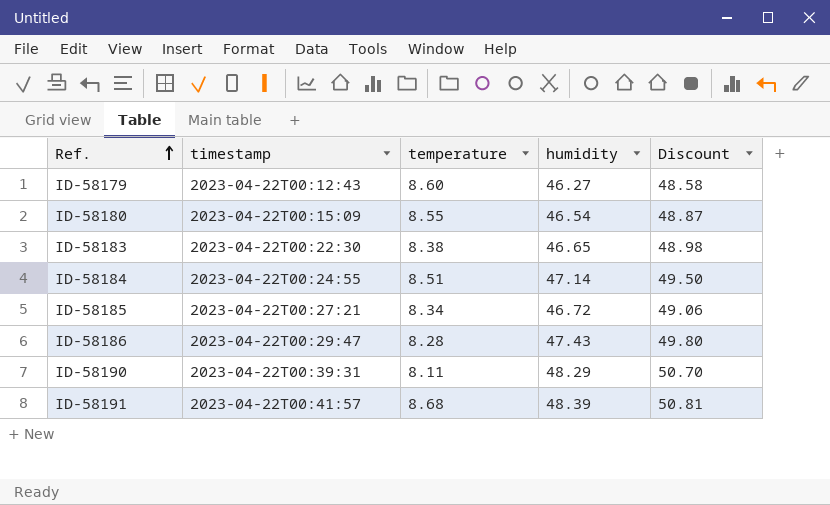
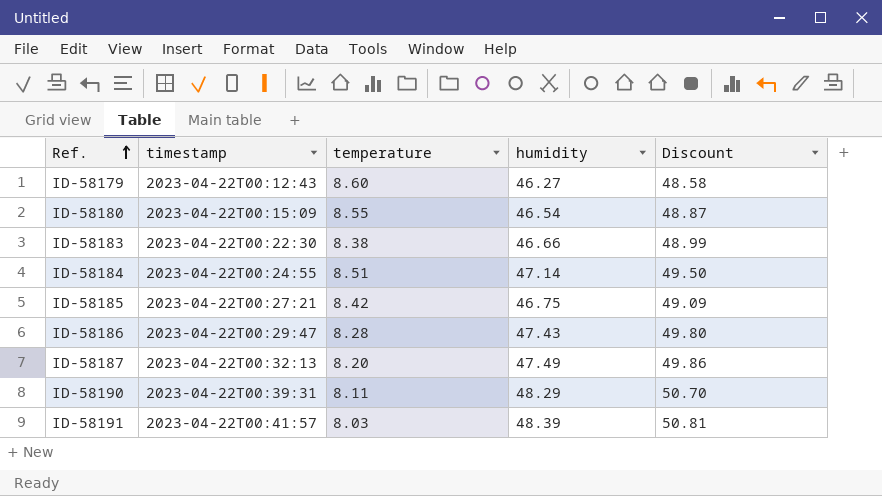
ID-58183 | humidity: 46.65 -> 46.66
ID-58183 | Discount: 48.98 -> 48.99
ID-58185 | temperature: 8.34 -> 8.42
ID-58185 | humidity: 46.72 -> 46.75
ID-58185 | Discount: 49.06 -> 49.09
row ID-58187: none -> 2023-04-22T00:32:13 | 8.20 | 47.49 | 49.86
ID-58191 | temperature: 8.68 -> 8.03

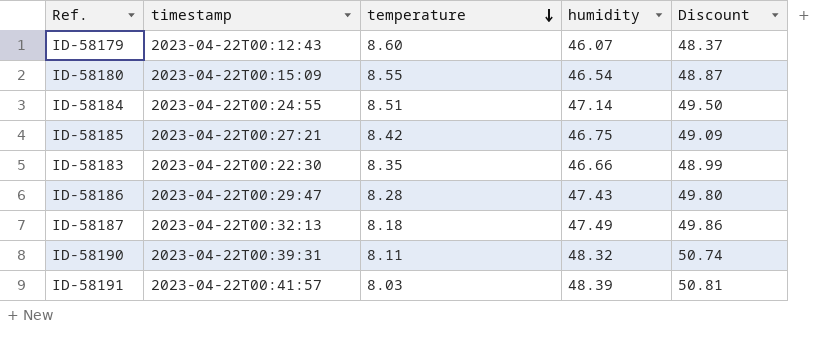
row order: Ref. ascending -> temperature descending
ID-58179 | humidity: 46.27 -> 46.07
ID-58179 | Discount: 48.58 -> 48.37
ID-58183 | temperature: 8.38 -> 8.35
ID-58187 | temperature: 8.20 -> 8.18
ID-58190 | humidity: 48.29 -> 48.32
ID-58190 | Discount: 50.70 -> 50.74

